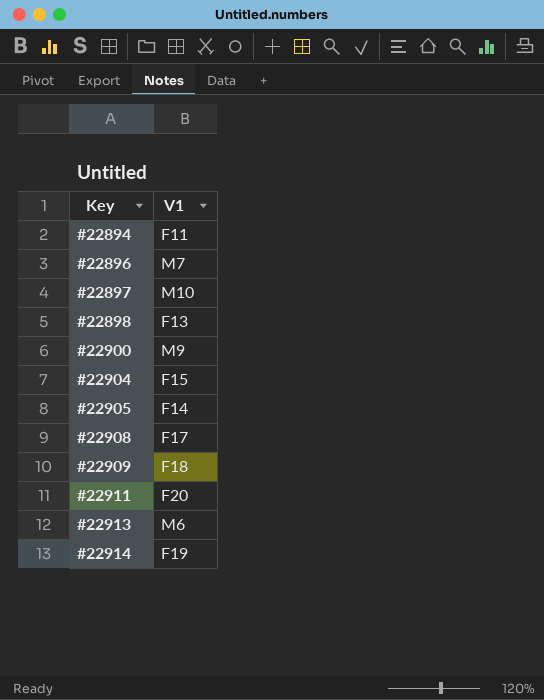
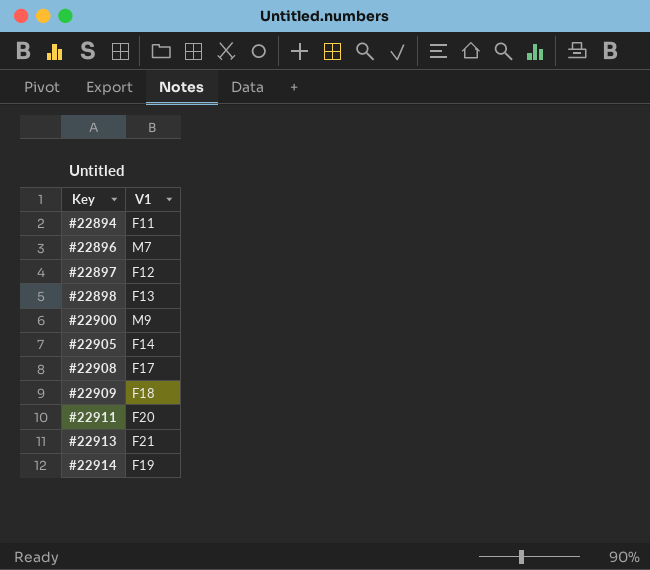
row #22904: F15 -> none
#22897 | V1: M10 -> F12
#22913 | V1: M6 -> F21

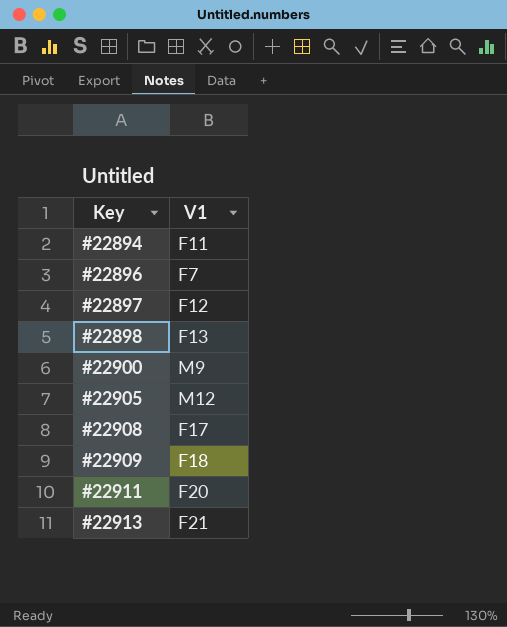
row #22914: F19 -> none
#22896 | V1: M7 -> F7
#22905 | V1: F14 -> M12

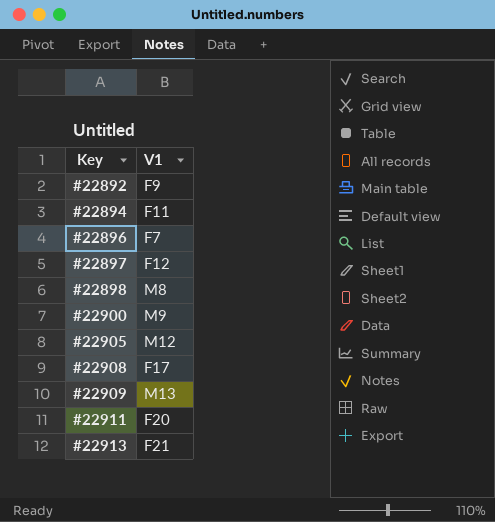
row #22892: none -> F9
#22898 | V1: F13 -> M8
#22909 | V1: F18 -> M13

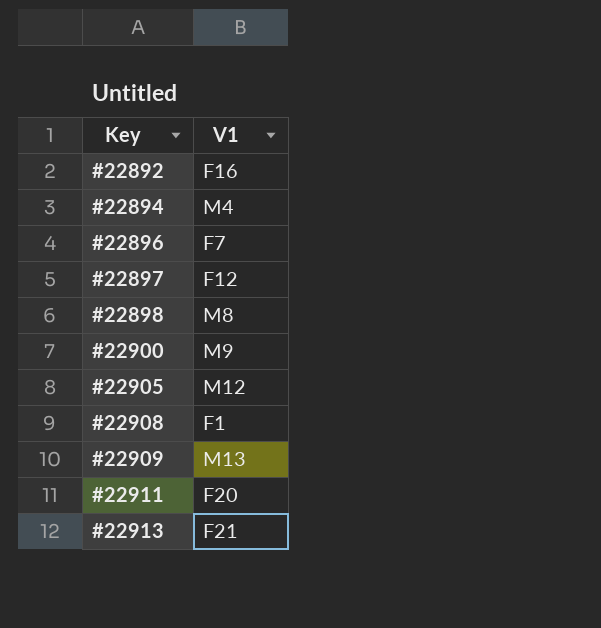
#22892 | V1: F9 -> F16
#22894 | V1: F11 -> M4
#22908 | V1: F17 -> F1

